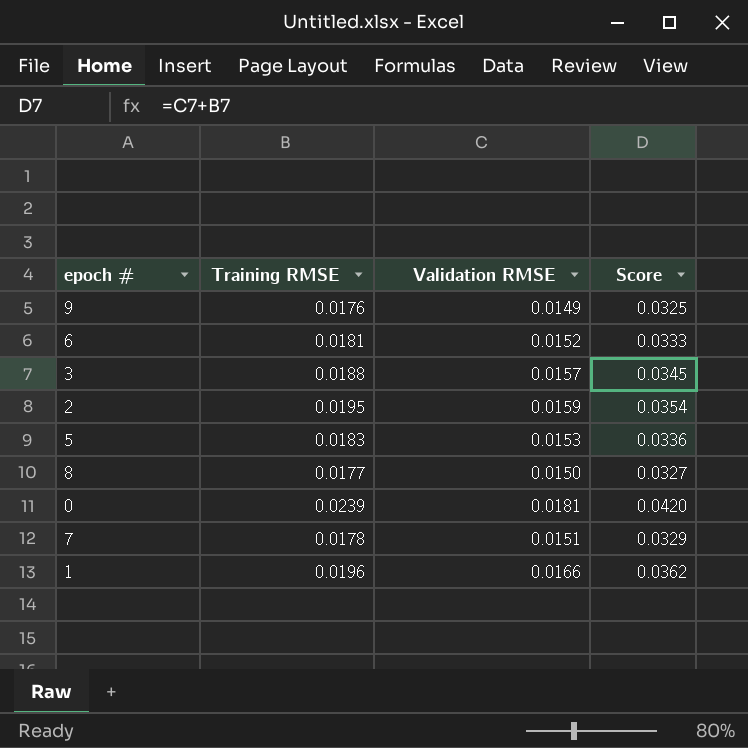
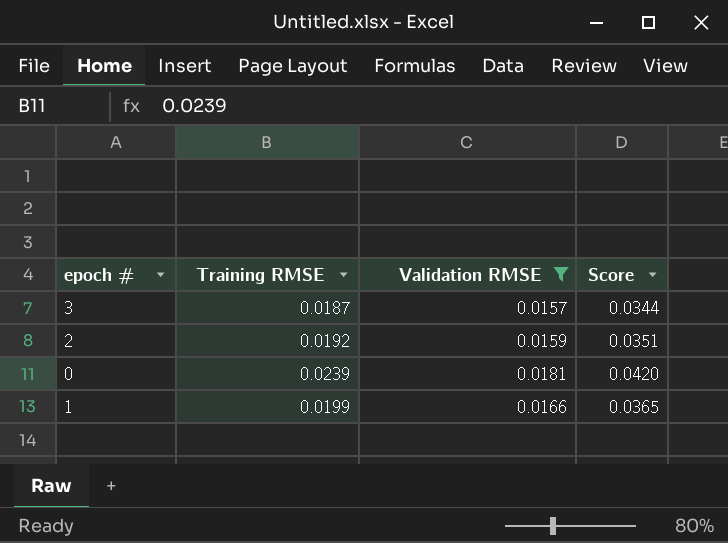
filter: none -> Validation RMSE >= 0.0157
3 | Training RMSE: 0.0188 -> 0.0187
3 | Score: 0.0345 -> 0.0344
2 | Training RMSE: 0.0195 -> 0.0192
2 | Score: 0.0354 -> 0.0351
1 | Training RMSE: 0.0196 -> 0.0199
1 | Score: 0.0362 -> 0.0365

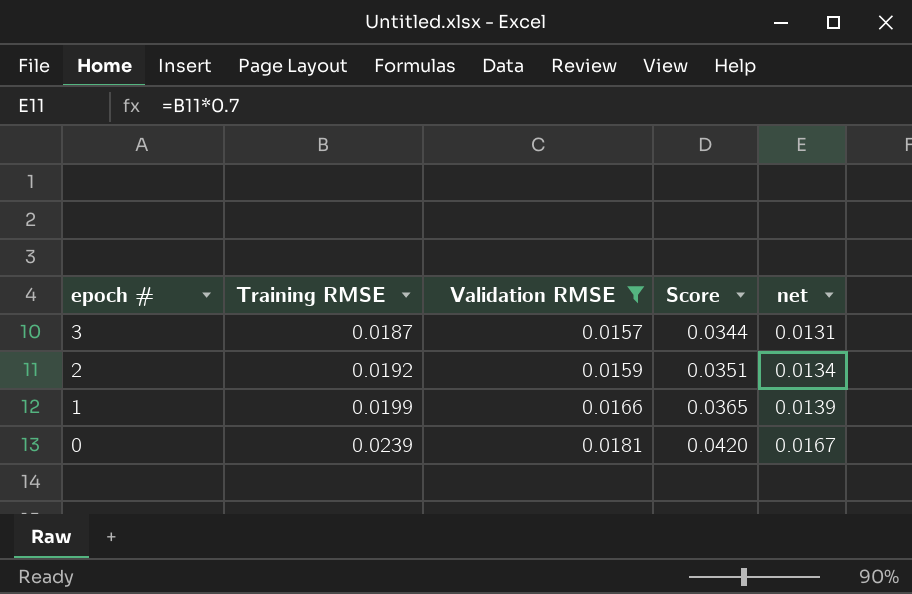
row order: none -> epoch # descending
column net | formula: none -> [Training RMSE] * 0.7

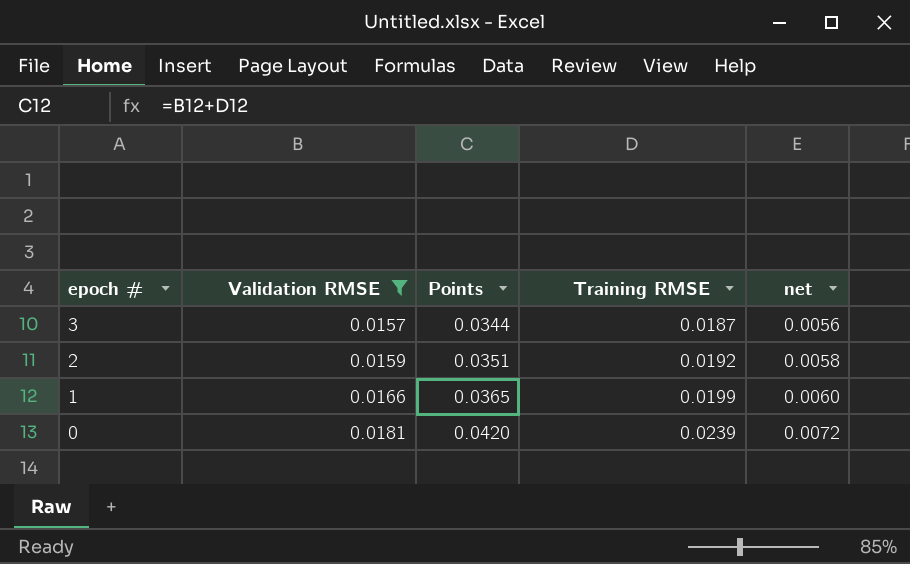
column name: Score -> Points
column Training RMSE | position: 2 -> 4
column net | formula: [Training RMSE] * 0.7 -> [Training RMSE] * 0.3

